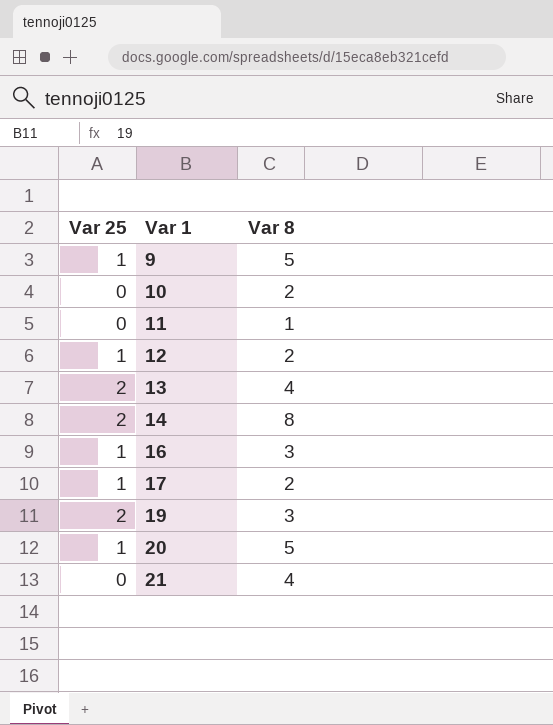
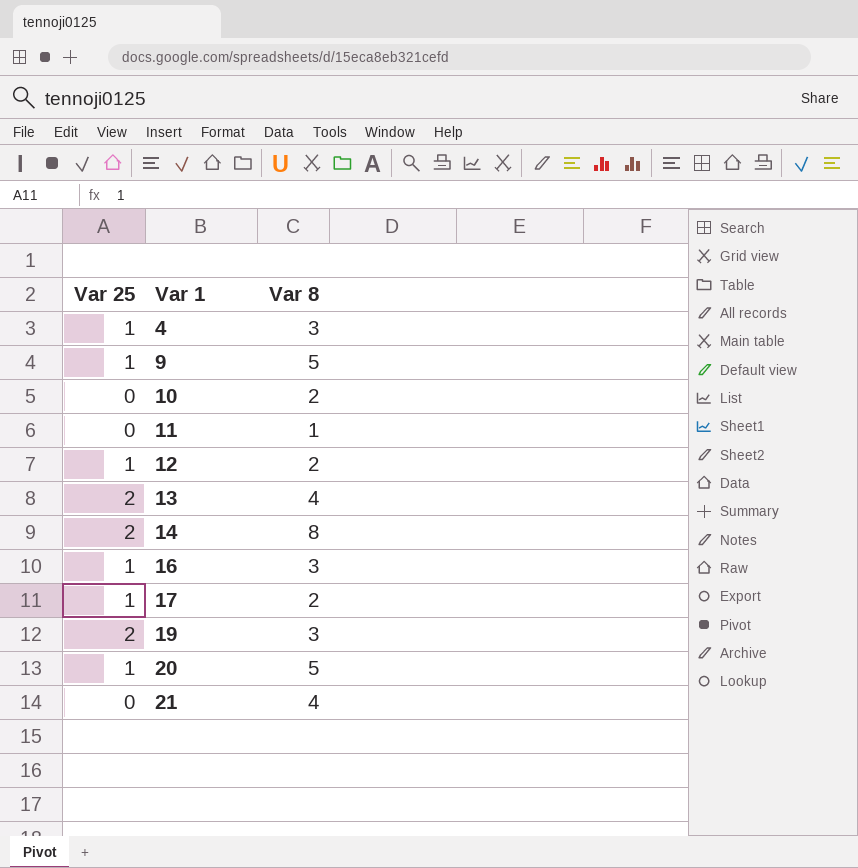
row 4: none -> 1 | 3

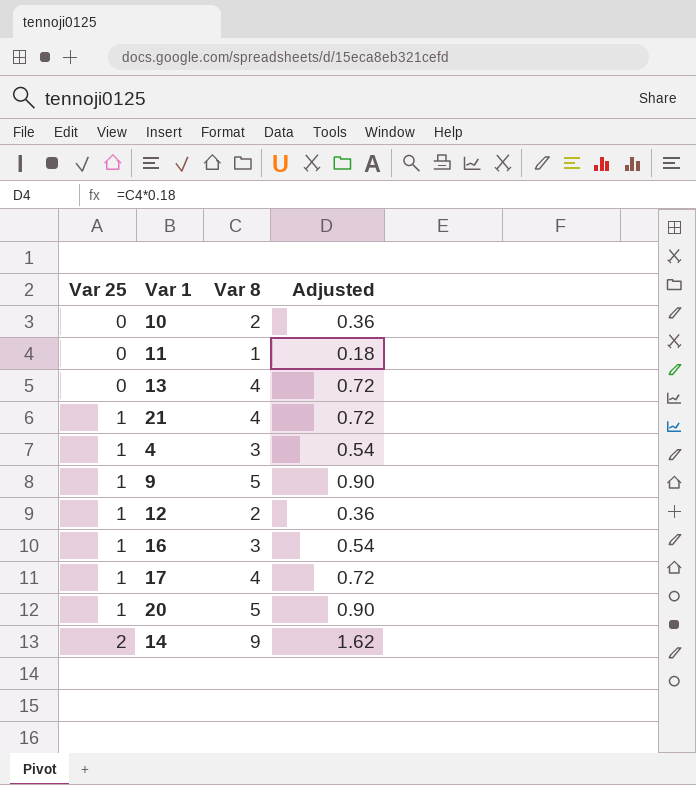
row order: Var 1 ascending -> Var 25 ascending
column Adjusted | formula: none -> [Var 8] * 0.18
row 19: 2 | 3 -> none
13 | Var 25: 2 -> 0
21 | Var 25: 0 -> 1
17 | Var 8: 2 -> 4
14 | Var 8: 8 -> 9

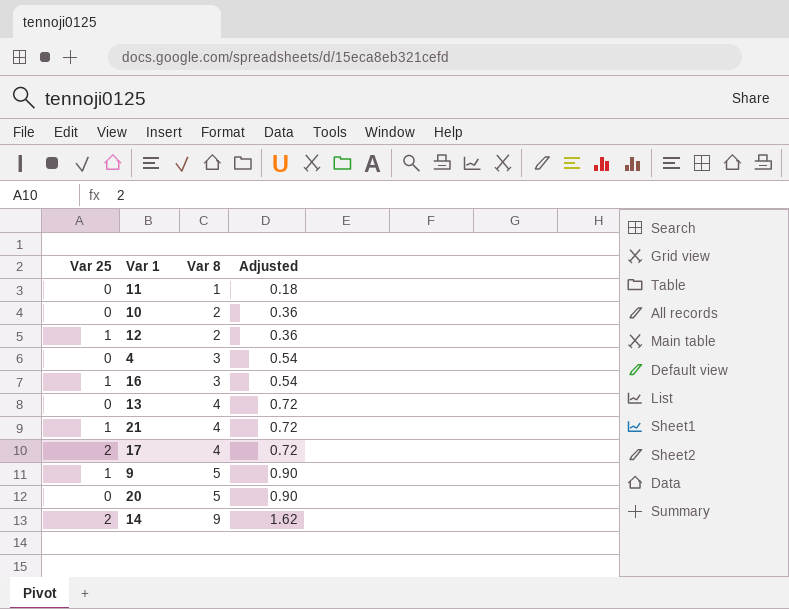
row order: Var 25 ascending -> Var 8 ascending
4 | Var 25: 1 -> 0
17 | Var 25: 1 -> 2
20 | Var 25: 1 -> 0

